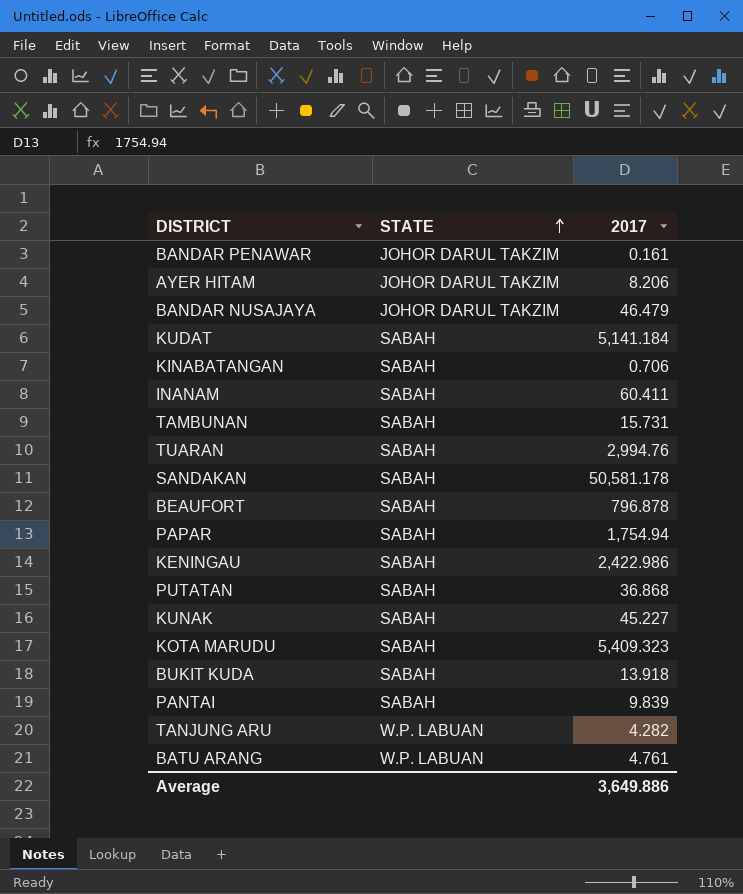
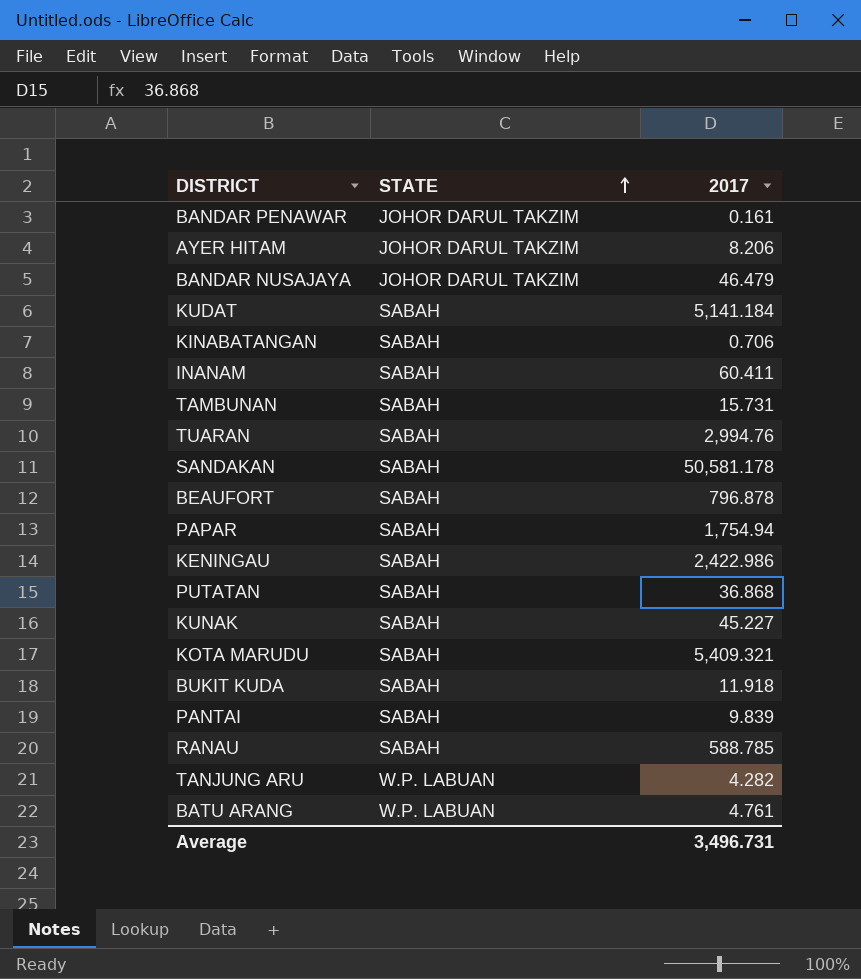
KOTA MARUDU | 2017: 5,409.323 -> 5,409.321
BUKIT KUDA | 2017: 13.918 -> 11.918
row RANAU: none -> SABAH | 588.785
Average | 2017: 3,649.886 -> 3,496.731

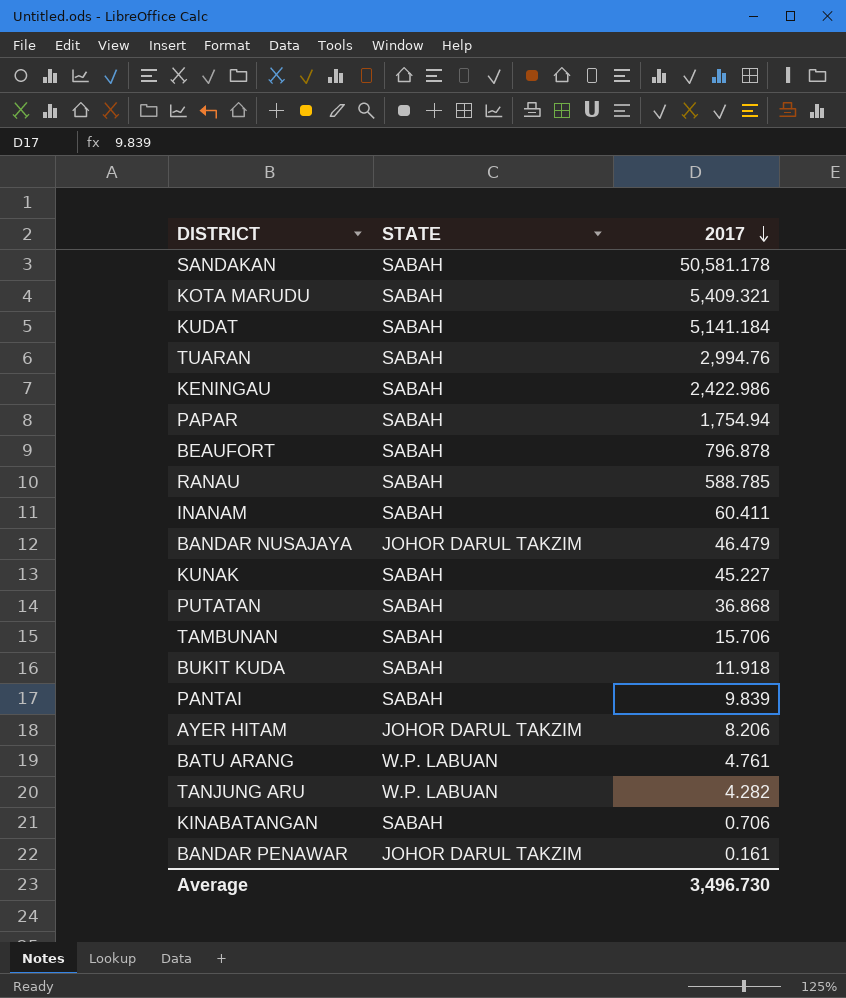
row order: STATE ascending -> 2017 descending
TAMBUNAN | 2017: 15.731 -> 15.706
Average | 2017: 3,496.731 -> 3,496.730

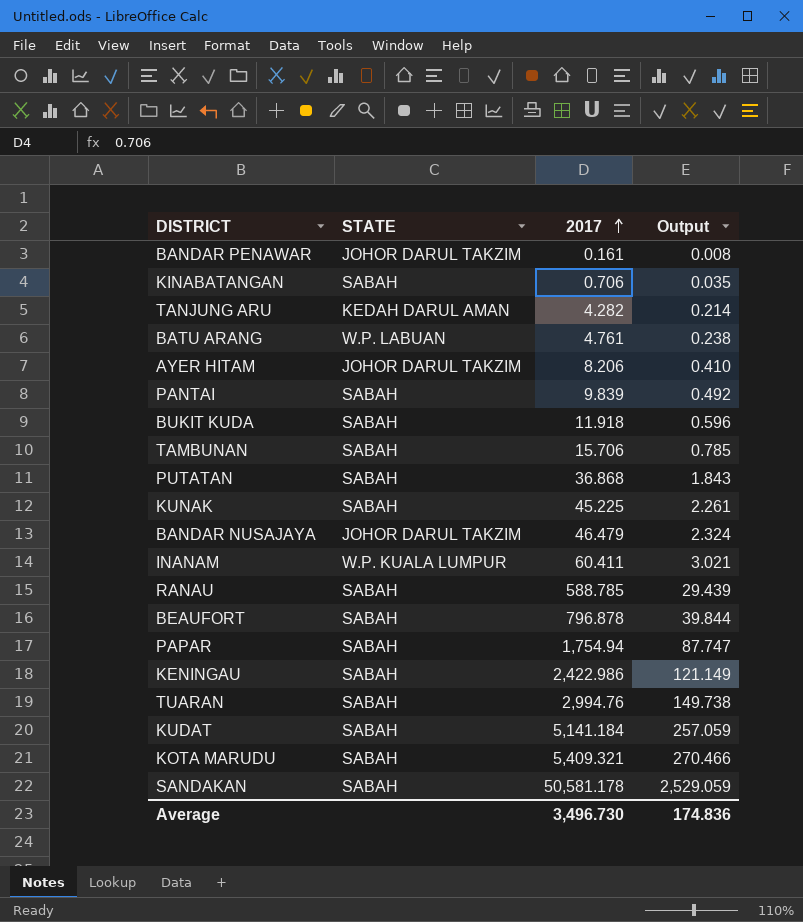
row order: 2017 descending -> 2017 ascending
column Output | formula: none -> [2017] * 0.05
TANJUNG ARU | STATE: W.P. LABUAN -> KEDAH DARUL AMAN
KUNAK | 2017: 45.227 -> 45.225
INANAM | STATE: SABAH -> W.P. KUALA LUMPUR

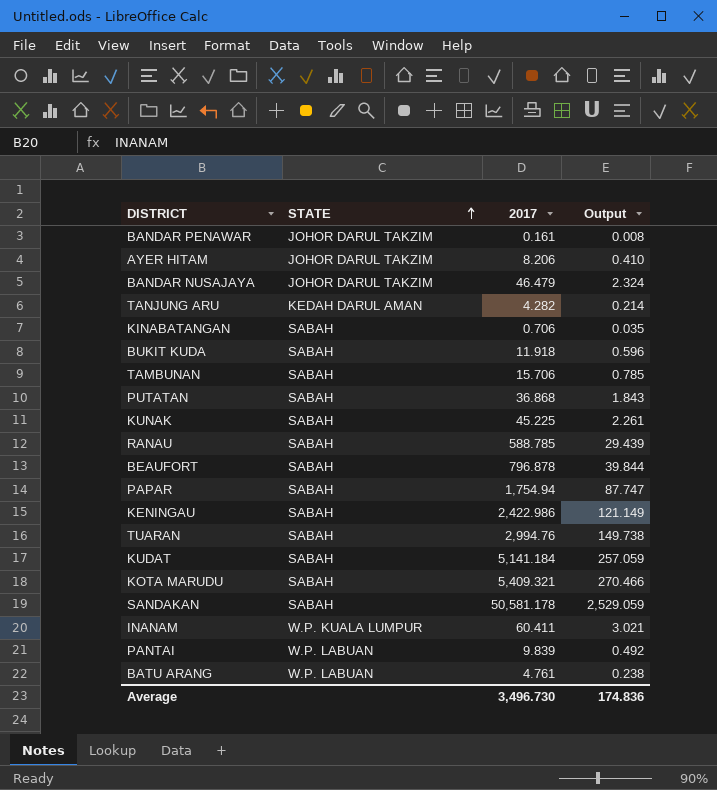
row order: 2017 ascending -> STATE ascending
PANTAI | STATE: SABAH -> W.P. LABUAN

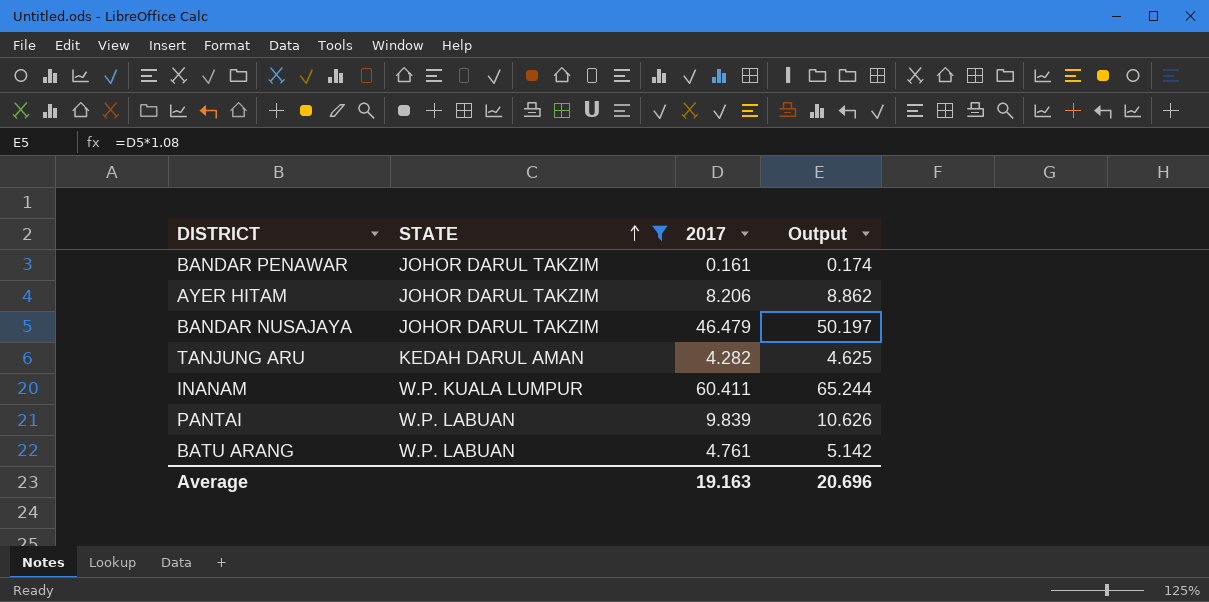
filter: none -> STATE != SABAH
column Output | formula: [2017] * 0.05 -> [2017] * 1.08
Average | 2017: 3,496.730 -> 19.163
Average | Output: 174.836 -> 20.696

